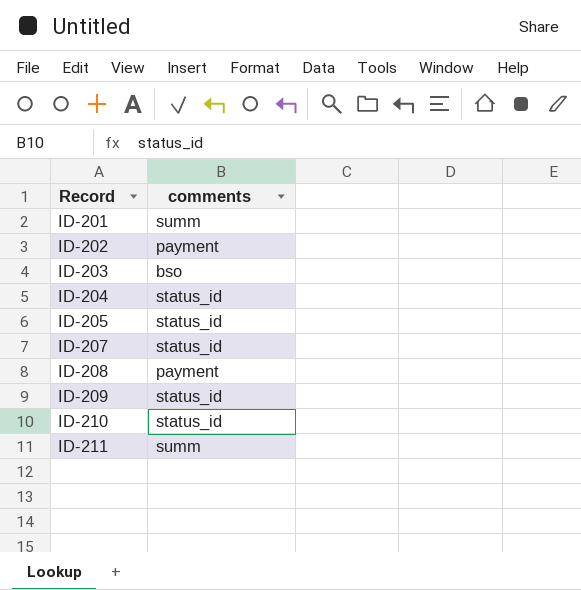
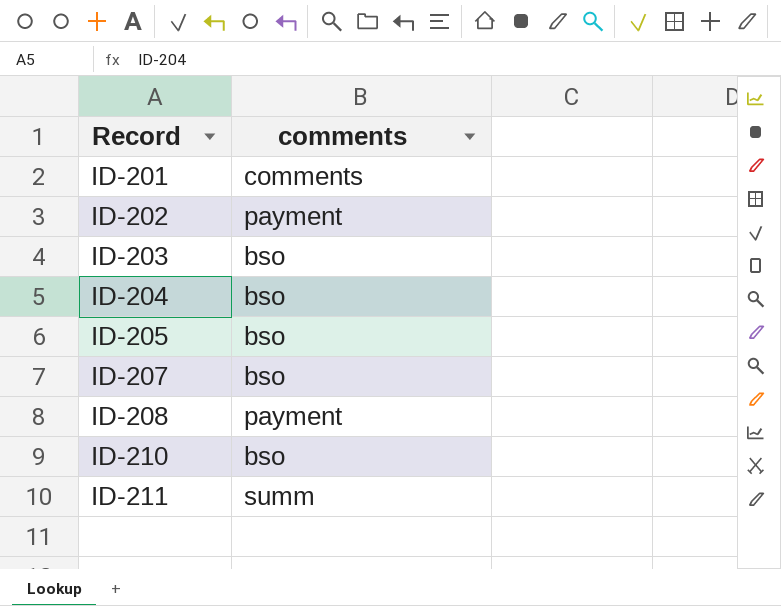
row ID-209: status_id -> none
ID-201 | comments: summ -> comments
ID-204 | comments: status_id -> bso
ID-205 | comments: status_id -> bso
ID-207 | comments: status_id -> bso
ID-210 | comments: status_id -> bso

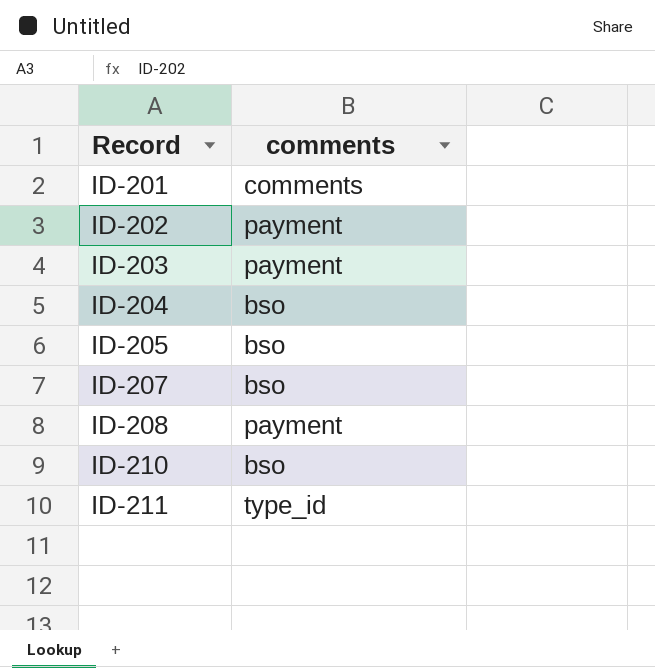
ID-203 | comments: bso -> payment
ID-211 | comments: summ -> type_id

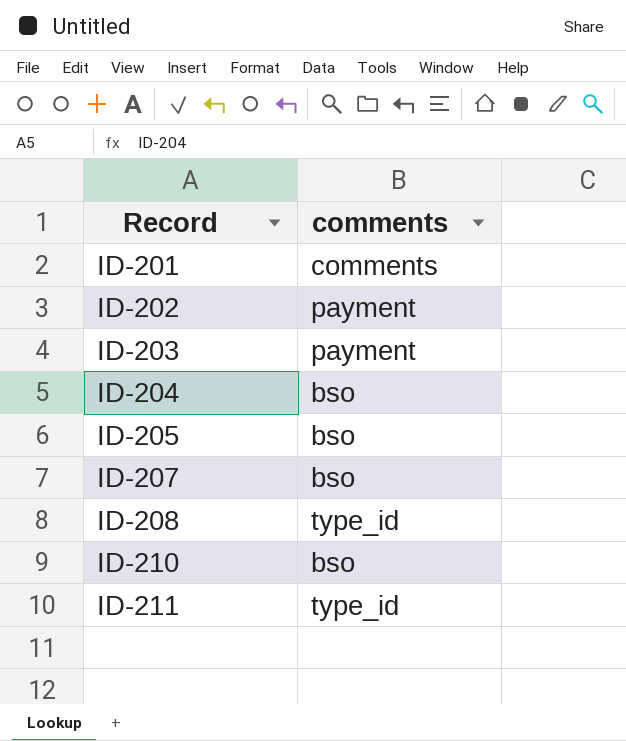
ID-208 | comments: payment -> type_id

